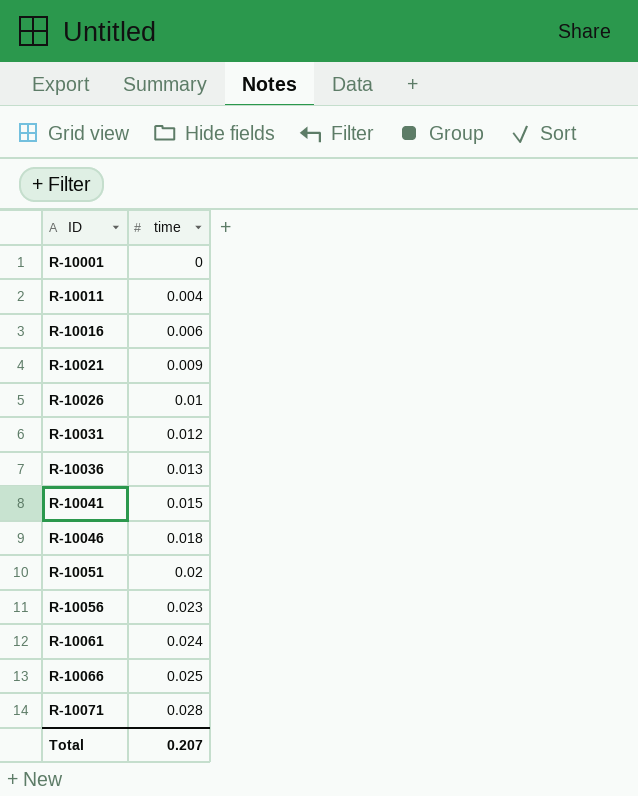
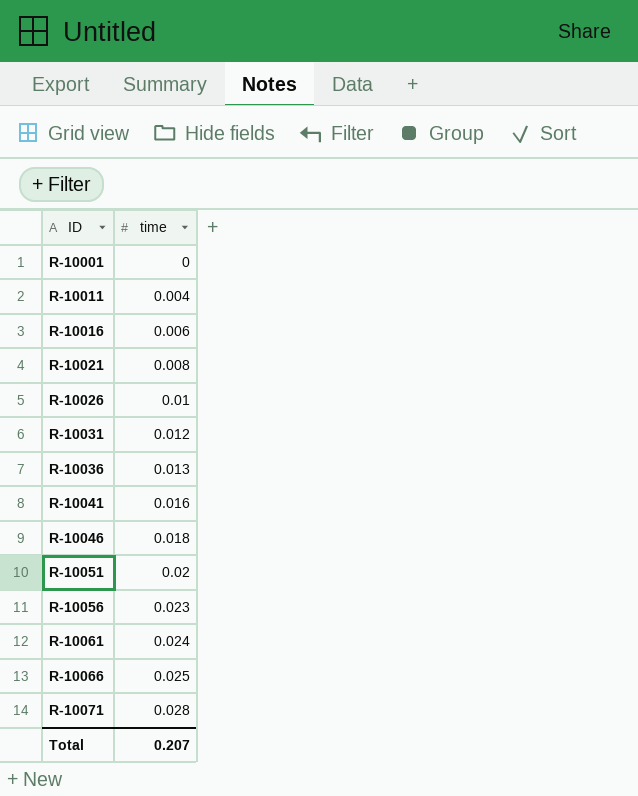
R-10021 | time: 0.009 -> 0.008
R-10041 | time: 0.015 -> 0.016

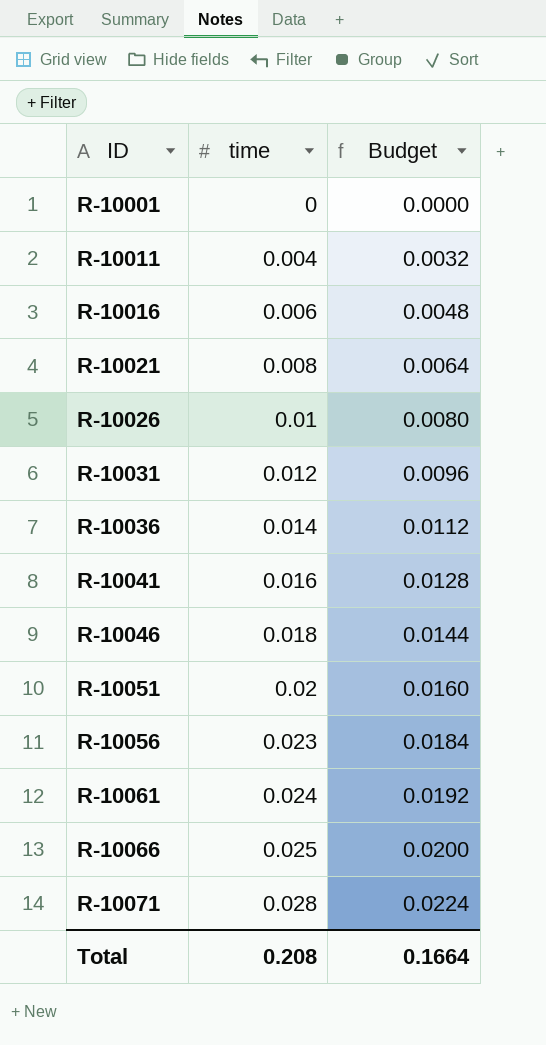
column Budget | formula: none -> [time] * 0.8
R-10036 | time: 0.013 -> 0.014
Total | time: 0.207 -> 0.208

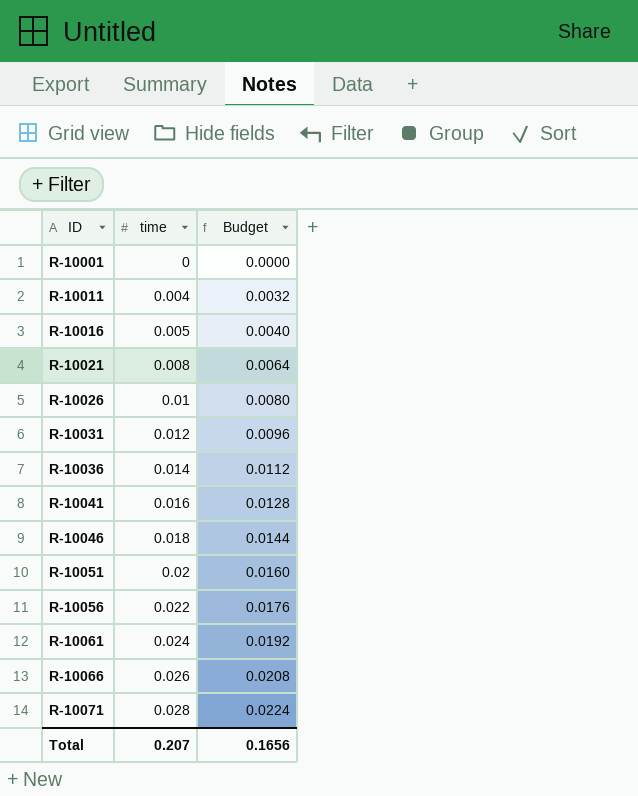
R-10016 | time: 0.006 -> 0.005
R-10016 | Budget: 0.0048 -> 0.0040
R-10056 | time: 0.023 -> 0.022
R-10056 | Budget: 0.0184 -> 0.0176
R-10066 | time: 0.025 -> 0.026
R-10066 | Budget: 0.0200 -> 0.0208
Total | time: 0.208 -> 0.207
Total | Budget: 0.1664 -> 0.1656

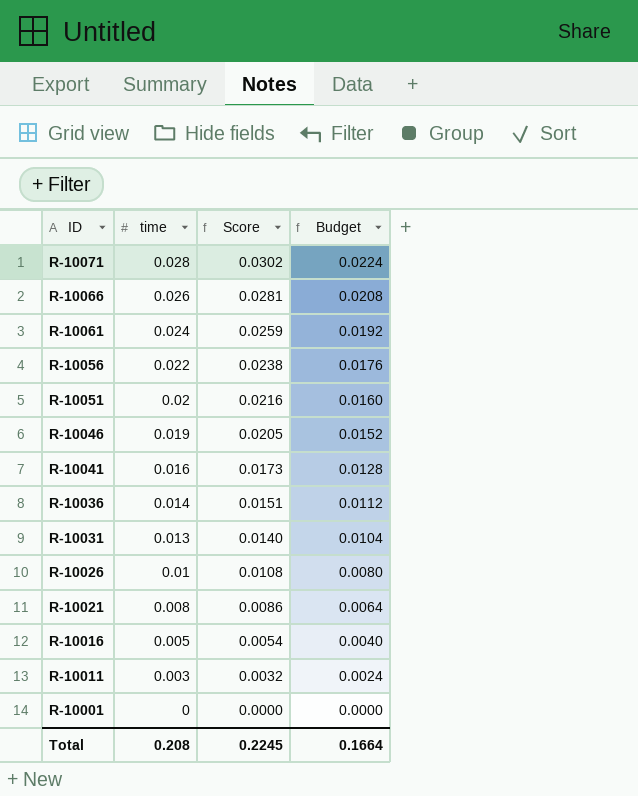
row order: ID ascending -> ID descending
column Score | formula: none -> [time] * 1.08
R-10046 | time: 0.018 -> 0.019
R-10046 | Budget: 0.0144 -> 0.0152
R-10031 | time: 0.012 -> 0.013
R-10031 | Budget: 0.0096 -> 0.0104
R-10011 | time: 0.004 -> 0.003
R-10011 | Budget: 0.0032 -> 0.0024
Total | time: 0.207 -> 0.208
Total | Budget: 0.1656 -> 0.1664

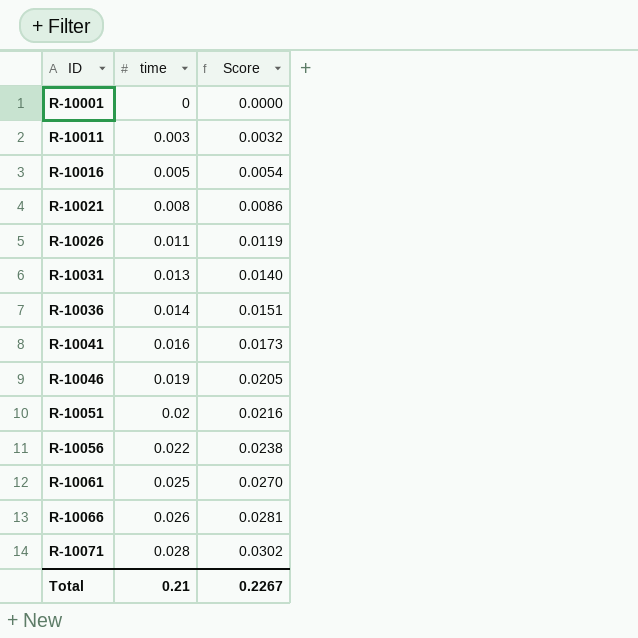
row order: ID descending -> ID ascending
column Budget | formula: [time] * 0.8 -> none
R-10026 | time: 0.01 -> 0.011
R-10026 | Score: 0.0108 -> 0.0119
R-10061 | time: 0.024 -> 0.025
R-10061 | Score: 0.0259 -> 0.0270
Total | time: 0.208 -> 0.21
Total | Score: 0.2245 -> 0.2267

